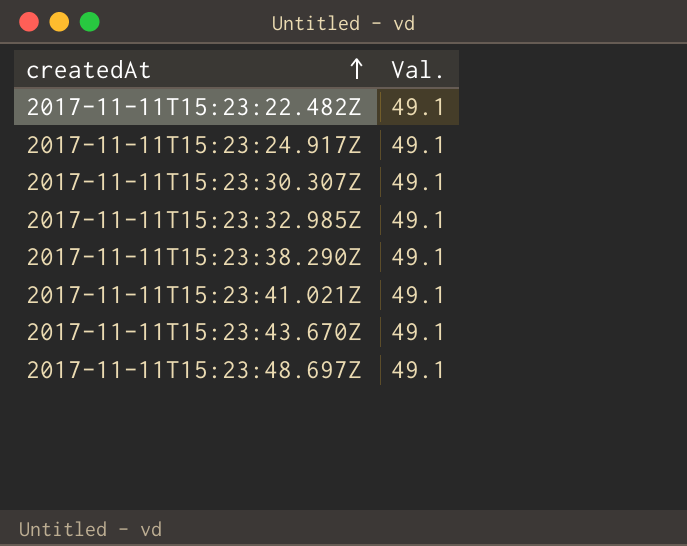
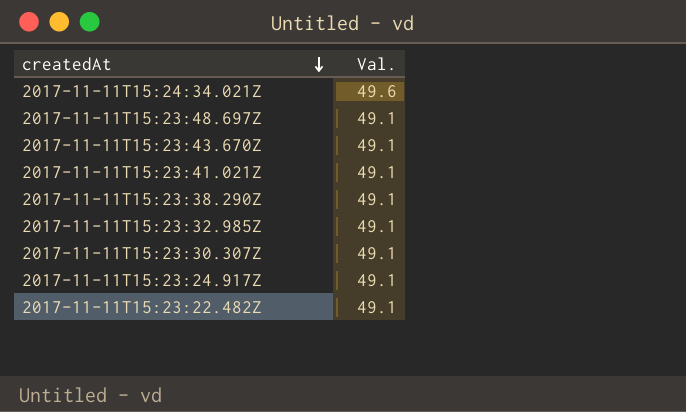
row order: createdAt ascending -> createdAt descending
row 2017-11-11T15:24:34.021Z: none -> 49.6

